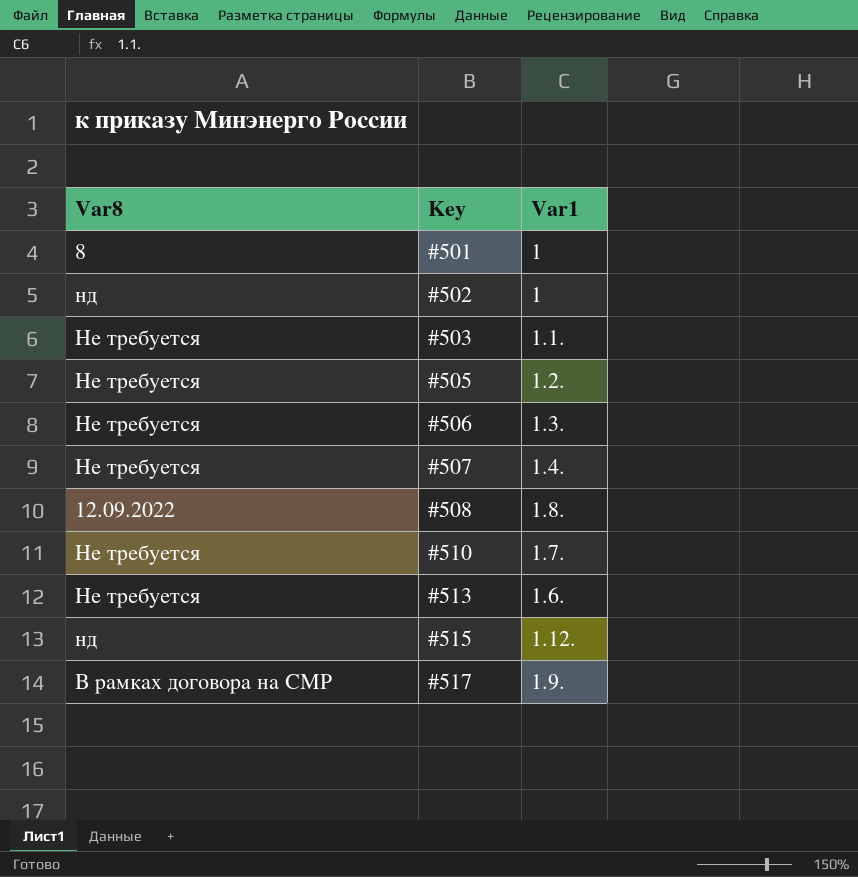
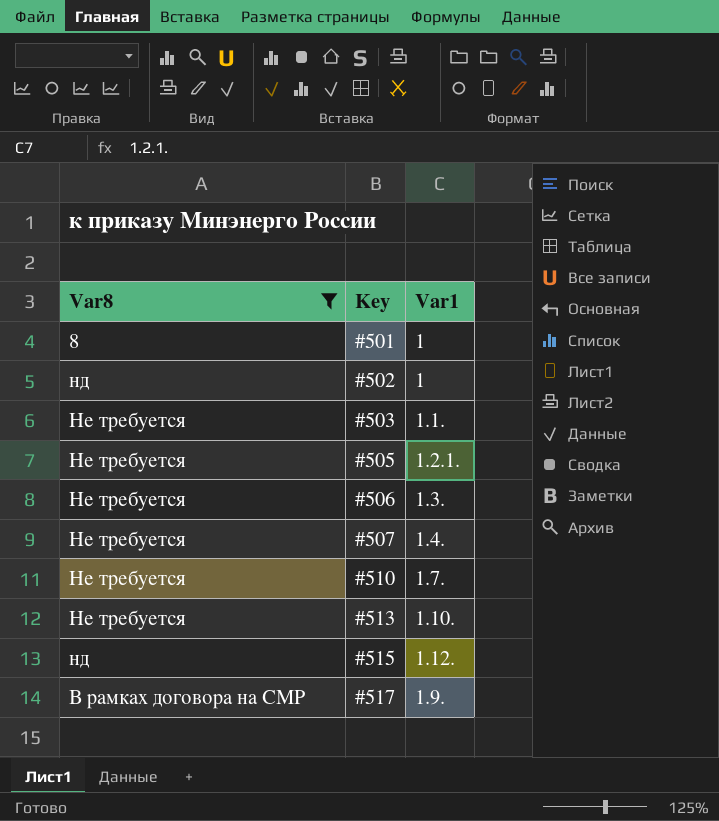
filter: none -> Var8 != 12.09.2022
#505 | Var1: 1.2. -> 1.2.1.
#513 | Var1: 1.6. -> 1.10.

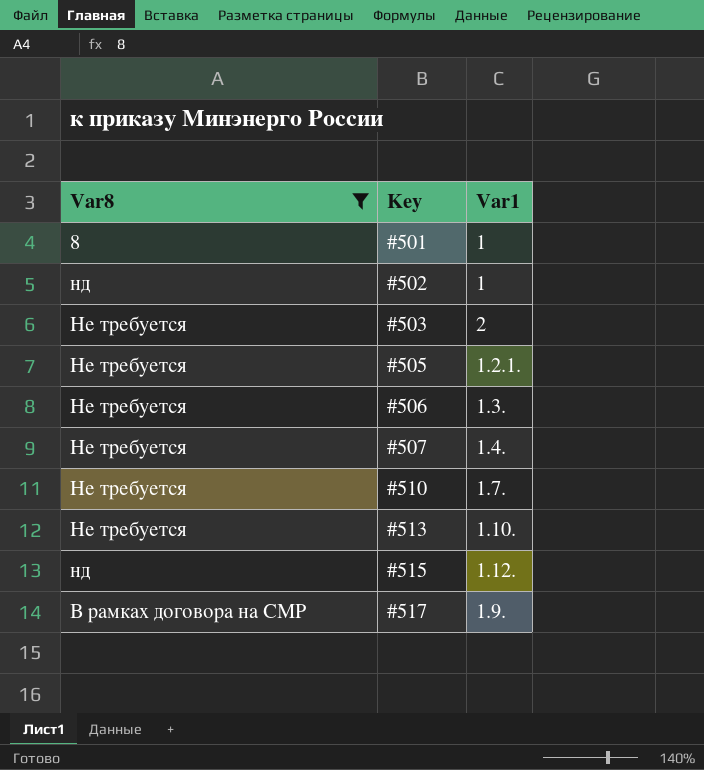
#503 | Var1: 1.1. -> 2

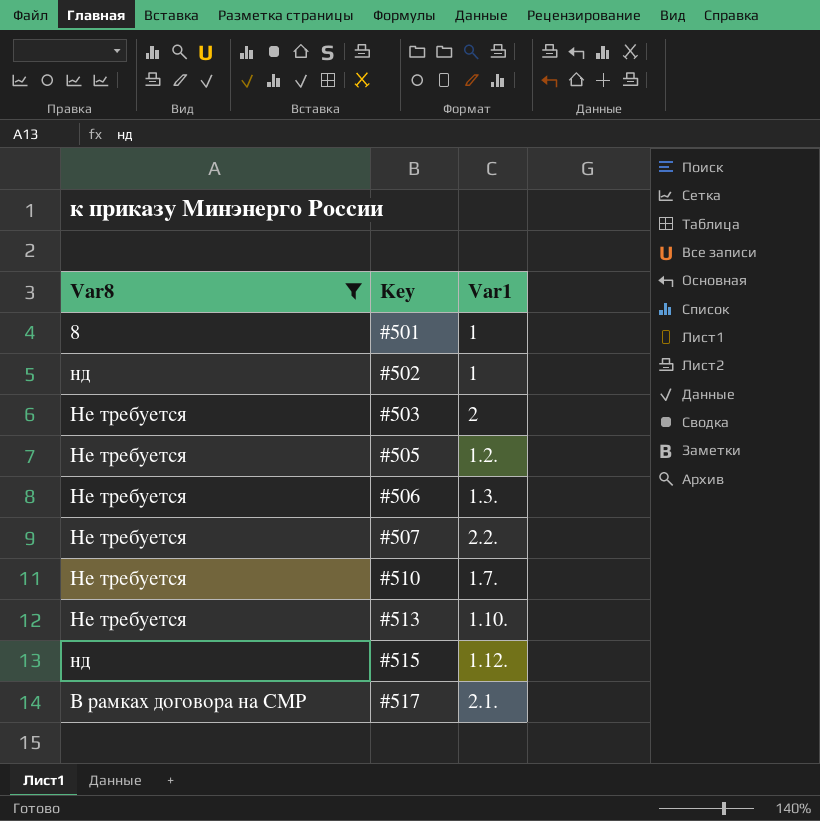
#505 | Var1: 1.2.1. -> 1.2.
#507 | Var1: 1.4. -> 2.2.
#517 | Var1: 1.9. -> 2.1.

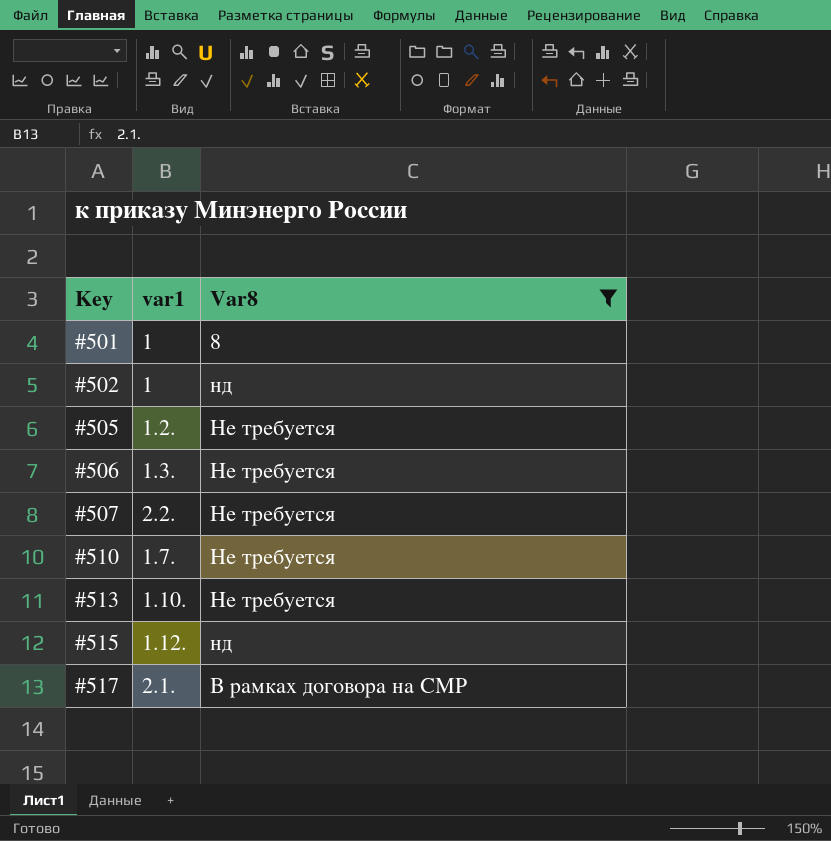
column name: Var1 -> var1
column Var8 | position: 1 -> 3
row #503: Не требуется | 2 -> none

